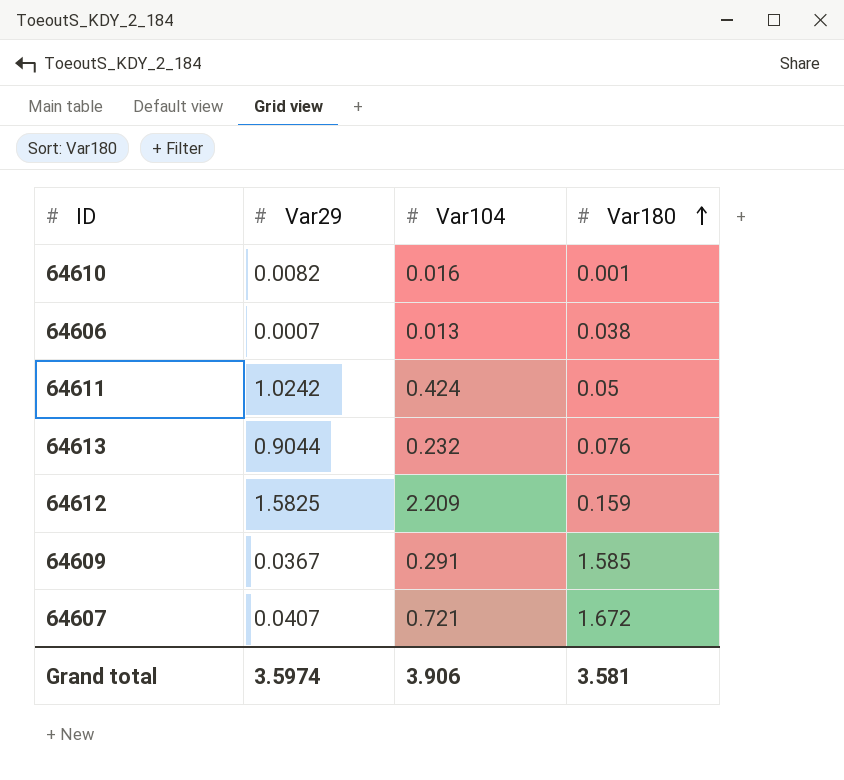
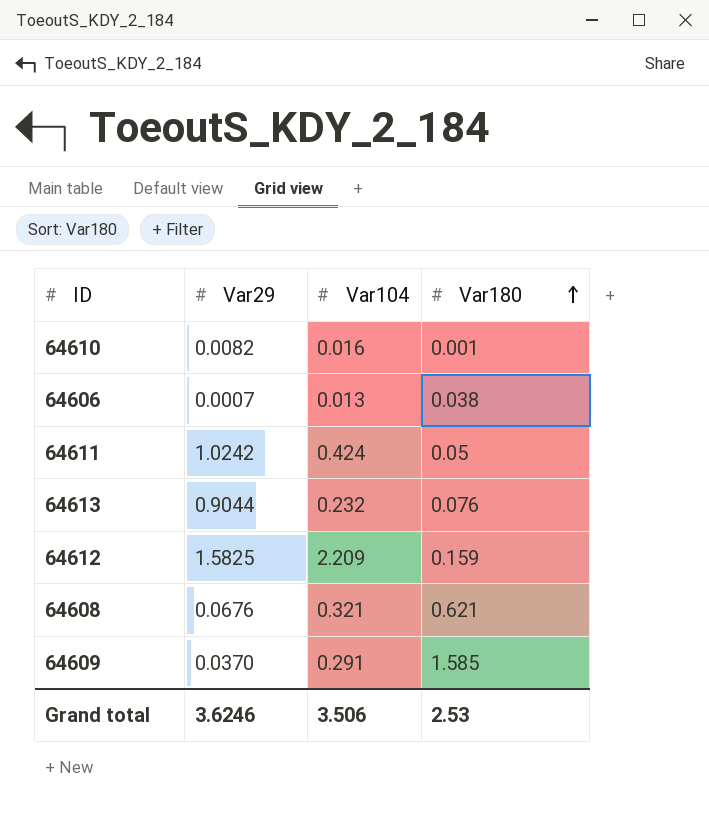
row 64607: 0.0407 | 0.721 | 1.672 -> none
row 64608: none -> 0.0676 | 0.321 | 0.621
64609 | Var29: 0.0367 -> 0.0370
Grand total | Var29: 3.5974 -> 3.6246
Grand total | Var104: 3.906 -> 3.506
Grand total | Var180: 3.581 -> 2.53

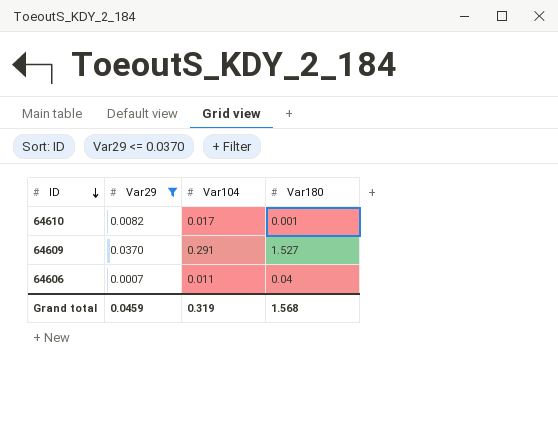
filter: none -> Var29 <= 0.0370
row order: Var180 ascending -> ID descending
64610 | Var104: 0.016 -> 0.017
64609 | Var180: 1.585 -> 1.527
64606 | Var104: 0.013 -> 0.011
64606 | Var180: 0.038 -> 0.04
Grand total | Var29: 3.6246 -> 0.0459
Grand total | Var104: 3.506 -> 0.319
Grand total | Var180: 2.53 -> 1.568

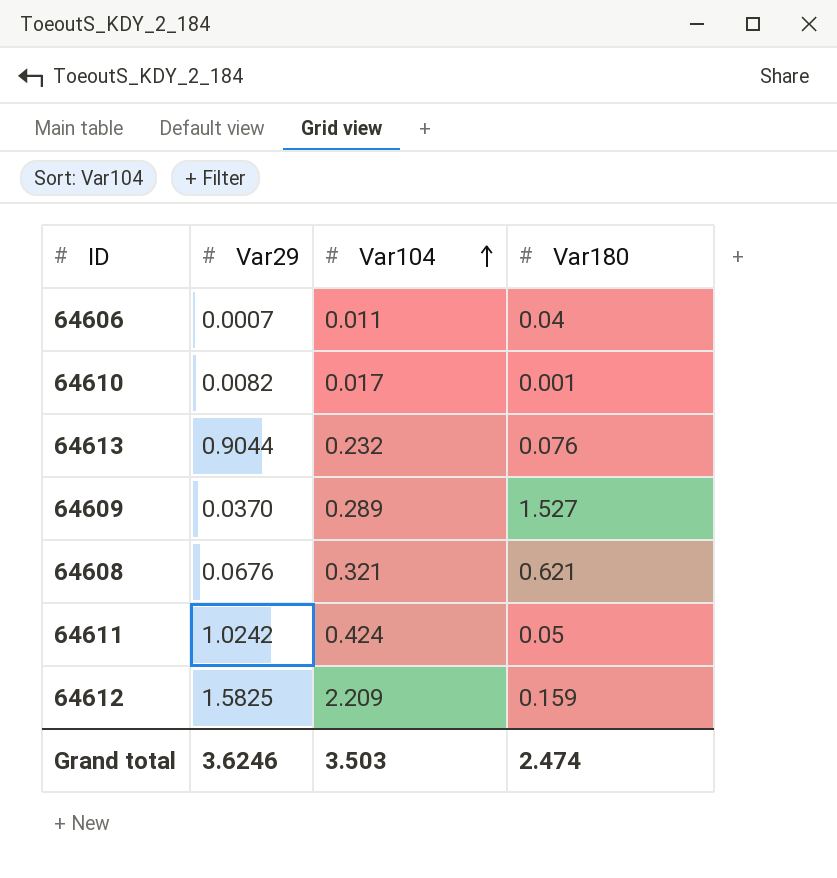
filter: Var29 <= 0.0370 -> none
row order: ID descending -> Var104 ascending
64609 | Var104: 0.291 -> 0.289
Grand total | Var29: 0.0459 -> 3.6246
Grand total | Var104: 0.319 -> 3.503
Grand total | Var180: 1.568 -> 2.474

